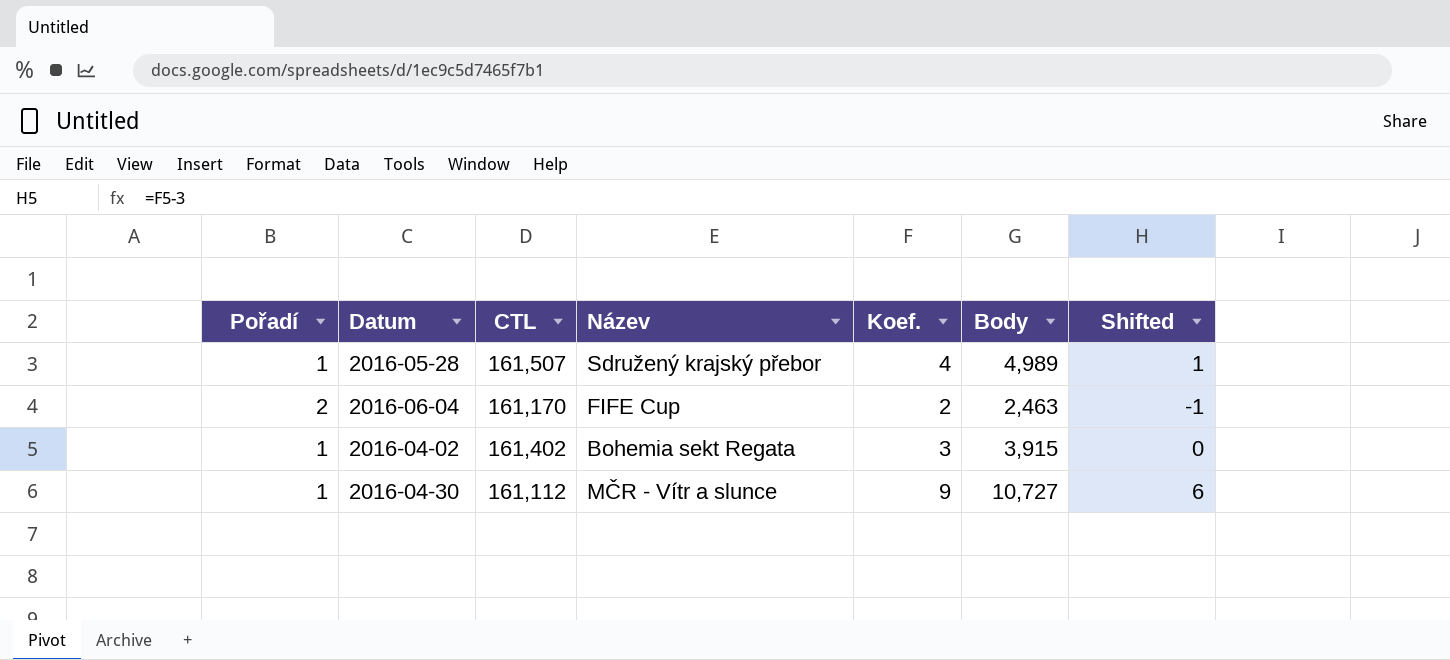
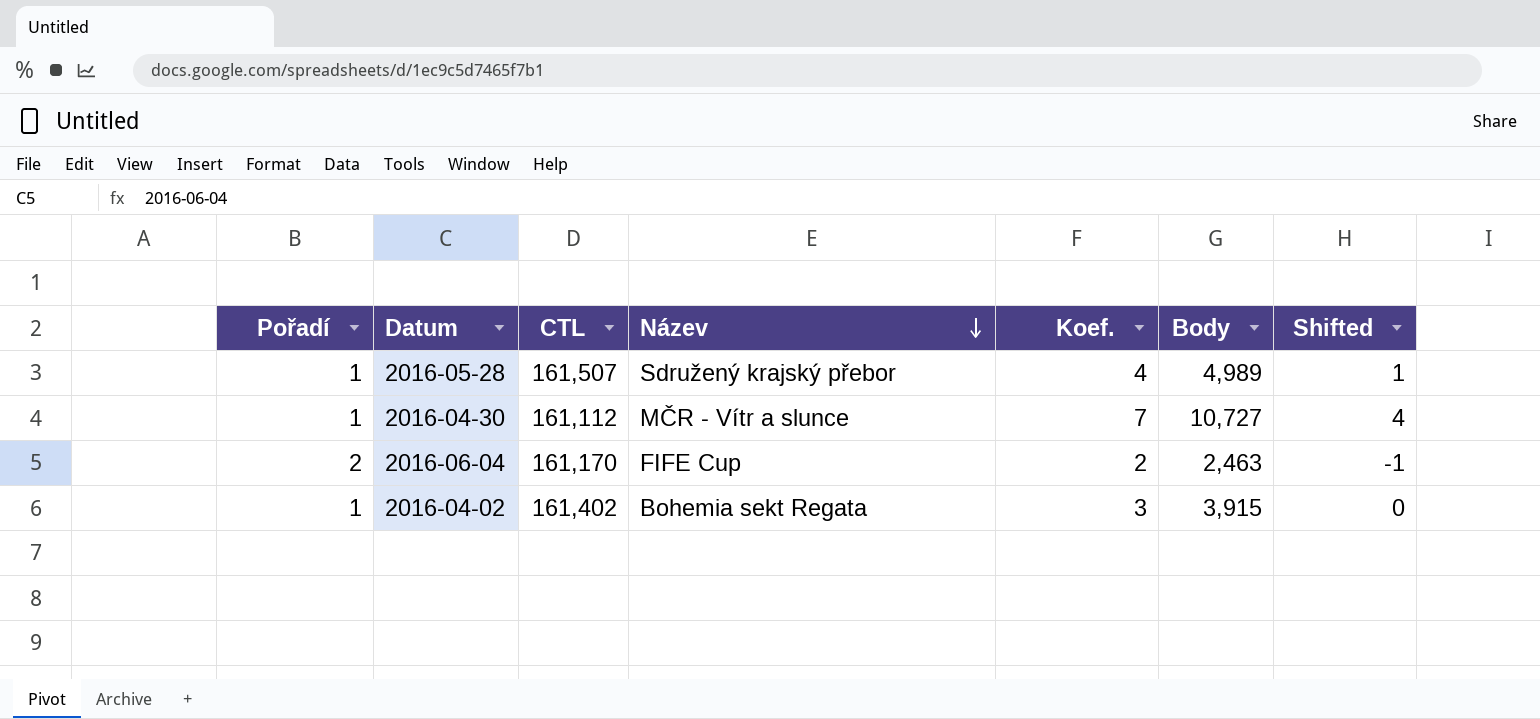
row order: none -> Název descending
2016-04-30 | Koef.: 9 -> 7
2016-04-30 | Shifted: 6 -> 4

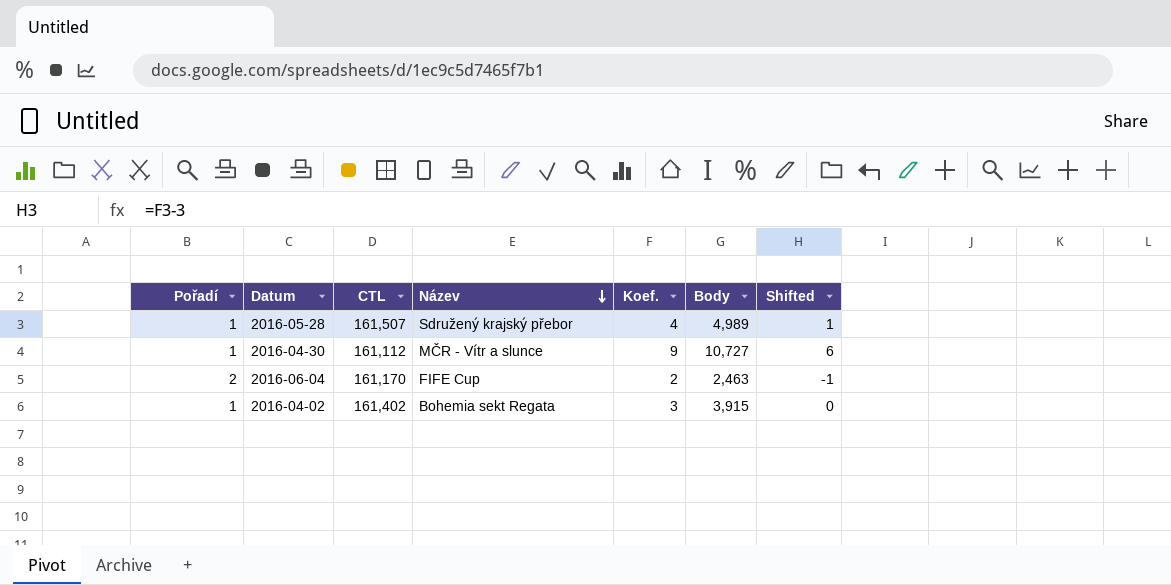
2016-04-30 | Koef.: 7 -> 9
2016-04-30 | Shifted: 4 -> 6

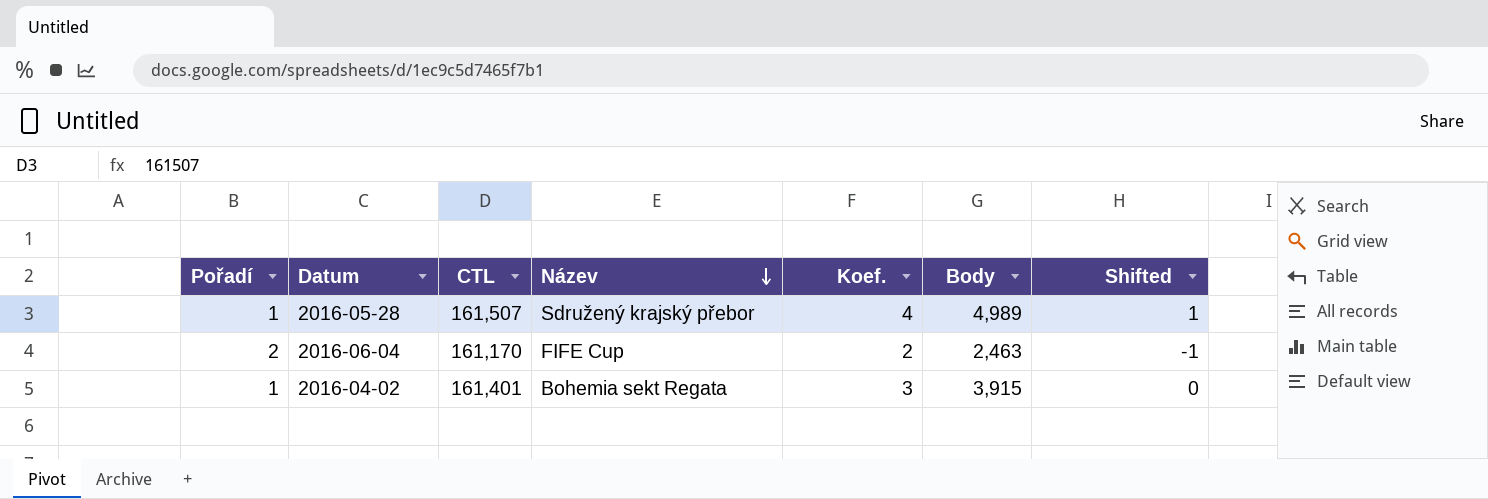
row 2016-04-30: 1 | 161,112 | MČR - Vítr a slunce | 9 | 10,727 | 6 -> none
2016-04-02 | CTL: 161,402 -> 161,401

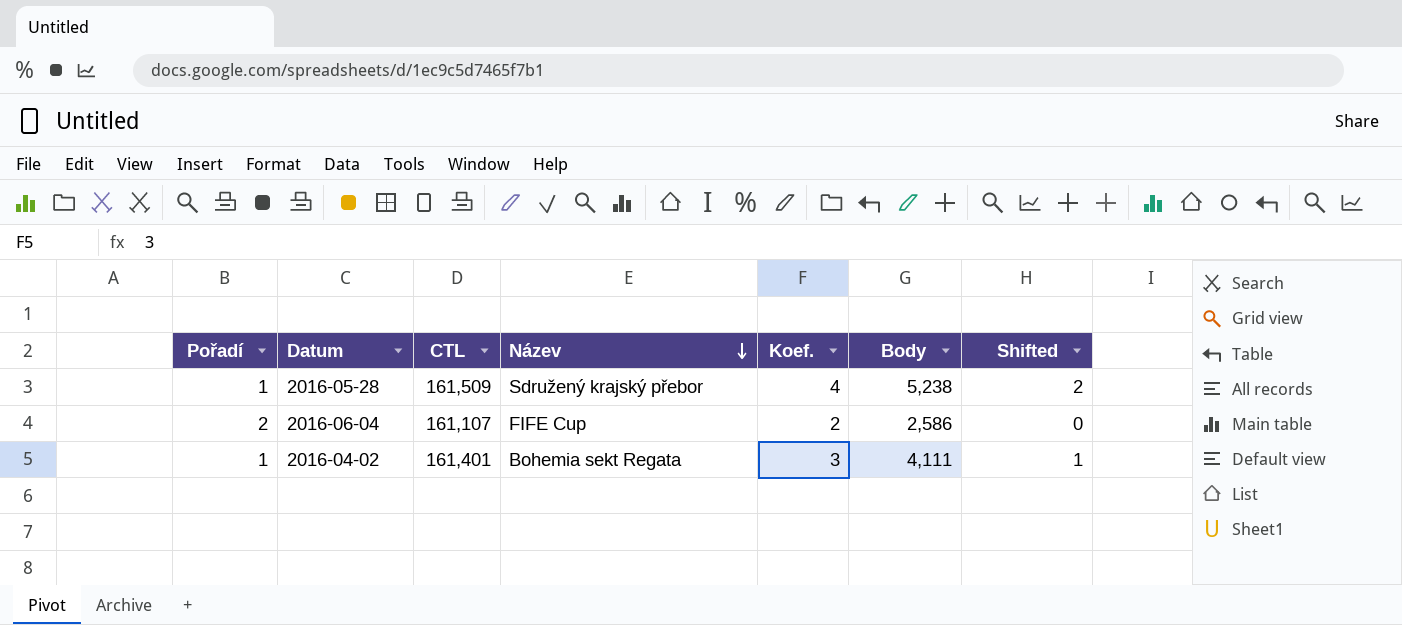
column Shifted | formula: [Koef.] - 3 -> [Koef.] - 2
2016-05-28 | CTL: 161,507 -> 161,509
2016-05-28 | Body: 4,989 -> 5,238
2016-06-04 | CTL: 161,170 -> 161,107
2016-06-04 | Body: 2,463 -> 2,586
2016-04-02 | Body: 3,915 -> 4,111

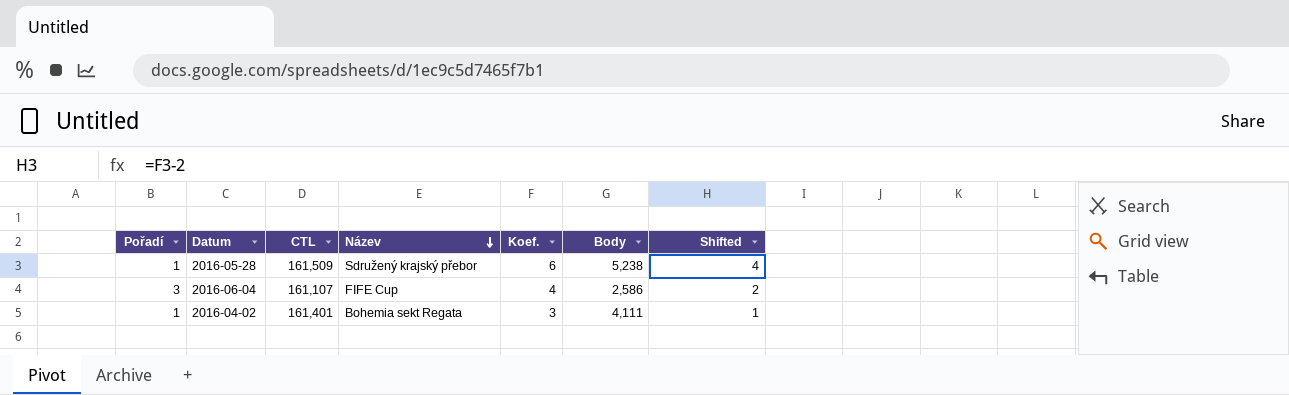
2016-05-28 | Koef.: 4 -> 6
2016-05-28 | Shifted: 2 -> 4
2016-06-04 | Pořadí: 2 -> 3
2016-06-04 | Koef.: 2 -> 4
2016-06-04 | Shifted: 0 -> 2

